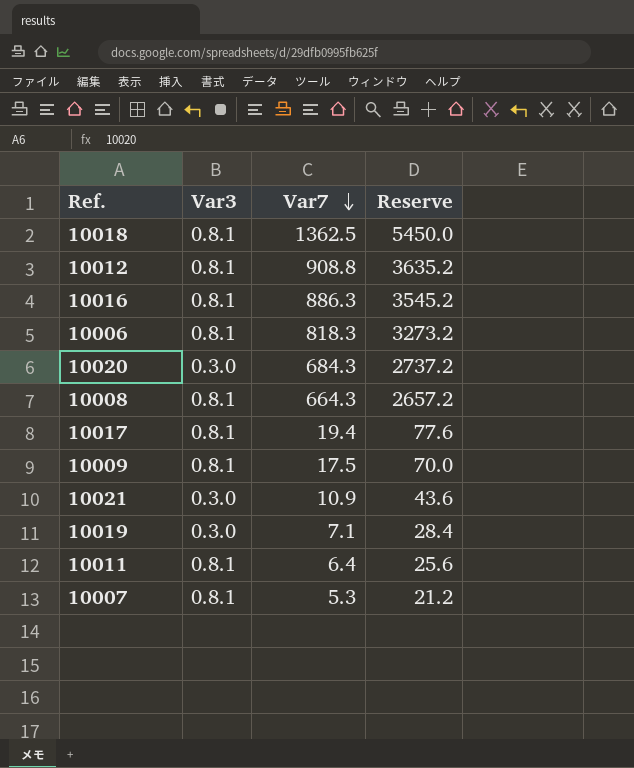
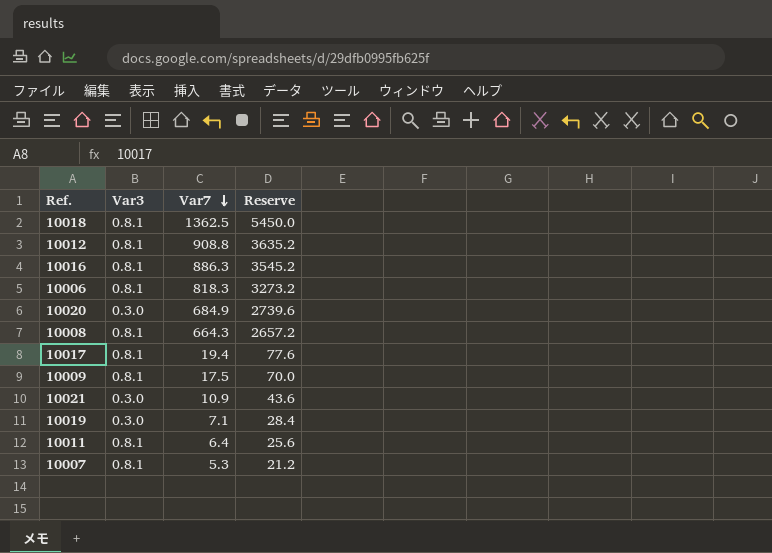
10020 | Var7: 684.3 -> 684.9
10020 | Reserve: 2737.2 -> 2739.6

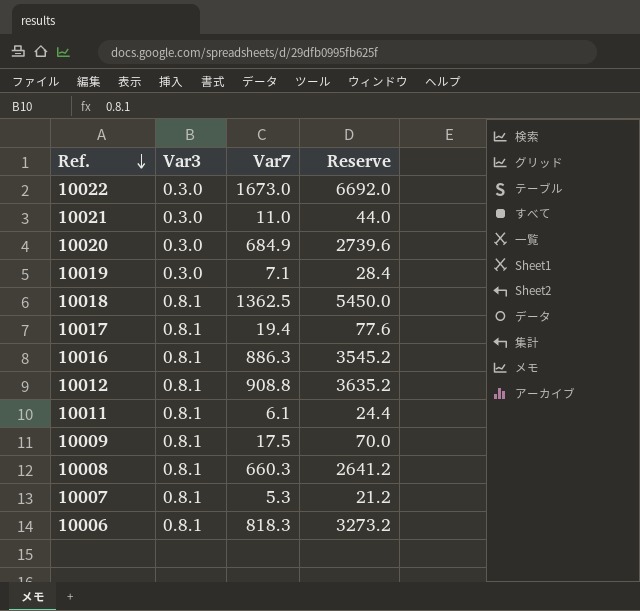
row order: Var7 descending -> Ref. descending
row 10022: none -> 0.3.0 | 1673.0 | 6692.0
10021 | Var7: 10.9 -> 11.0
10021 | Reserve: 43.6 -> 44.0
10011 | Var7: 6.4 -> 6.1
10011 | Reserve: 25.6 -> 24.4
10008 | Var7: 664.3 -> 660.3
10008 | Reserve: 2657.2 -> 2641.2

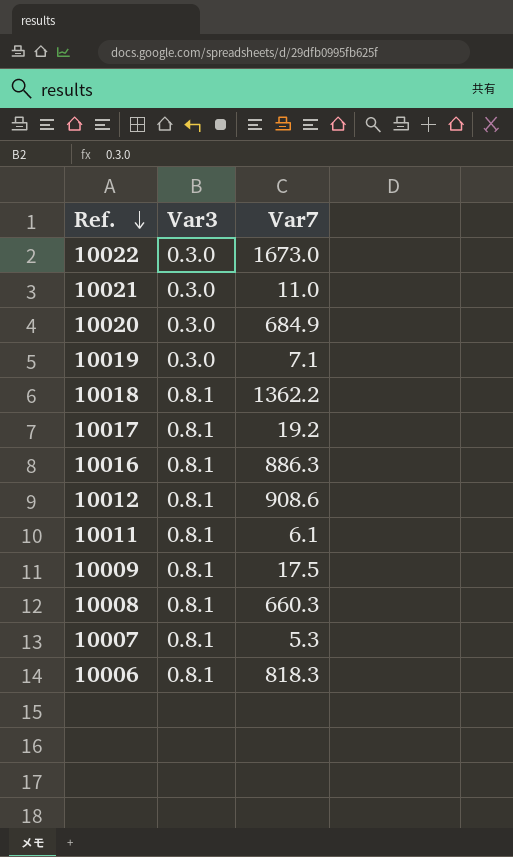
column Reserve | formula: [Var7] * 4 -> none
10018 | Var7: 1362.5 -> 1362.2
10017 | Var7: 19.4 -> 19.2
10012 | Var7: 908.8 -> 908.6

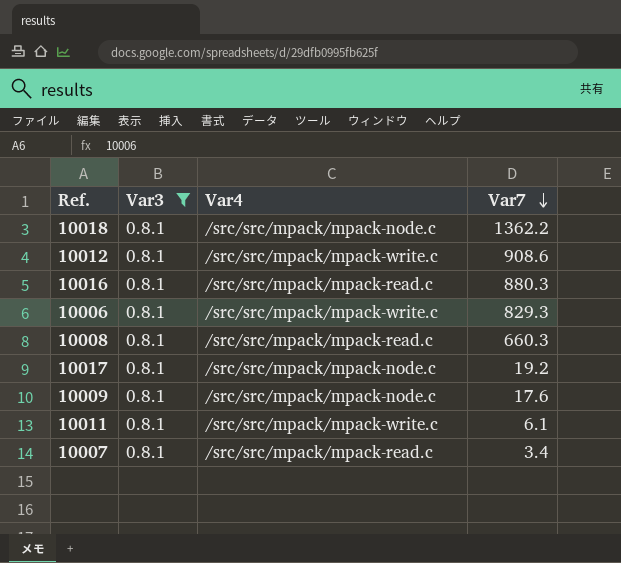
filter: none -> Var3 = 0.8.1
row order: Ref. descending -> Var7 descending
column Var4 | position: none -> 3
10016 | Var7: 886.3 -> 880.3
10006 | Var7: 818.3 -> 829.3
10009 | Var7: 17.5 -> 17.6
10007 | Var7: 5.3 -> 3.4

